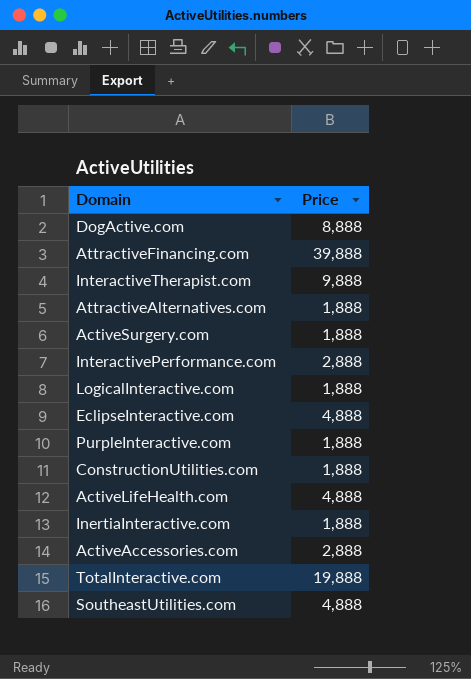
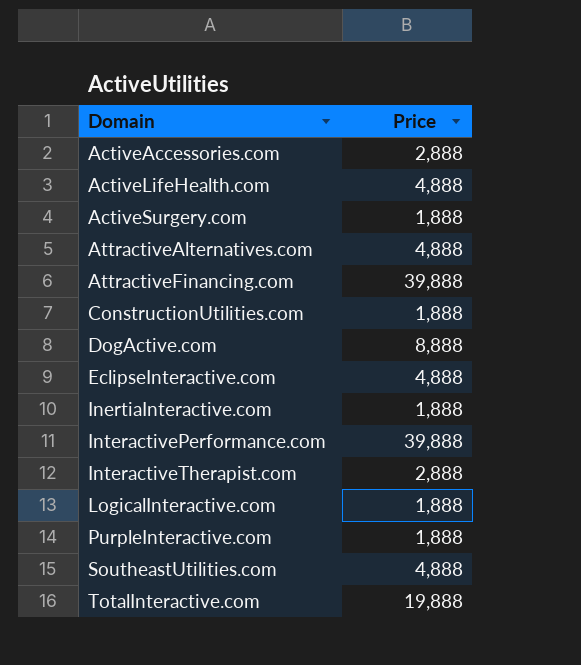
row order: none -> Domain ascending
AttractiveAlternatives.com | Price: 1,888 -> 4,888
InteractivePerformance.com | Price: 2,888 -> 39,888
InteractiveTherapist.com | Price: 9,888 -> 2,888

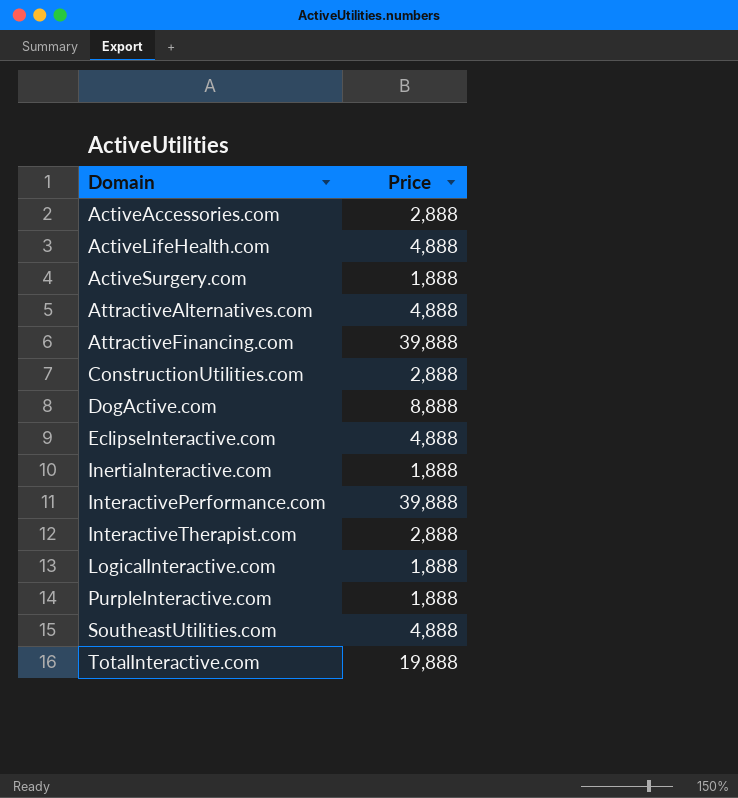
ConstructionUtilities.com | Price: 1,888 -> 2,888

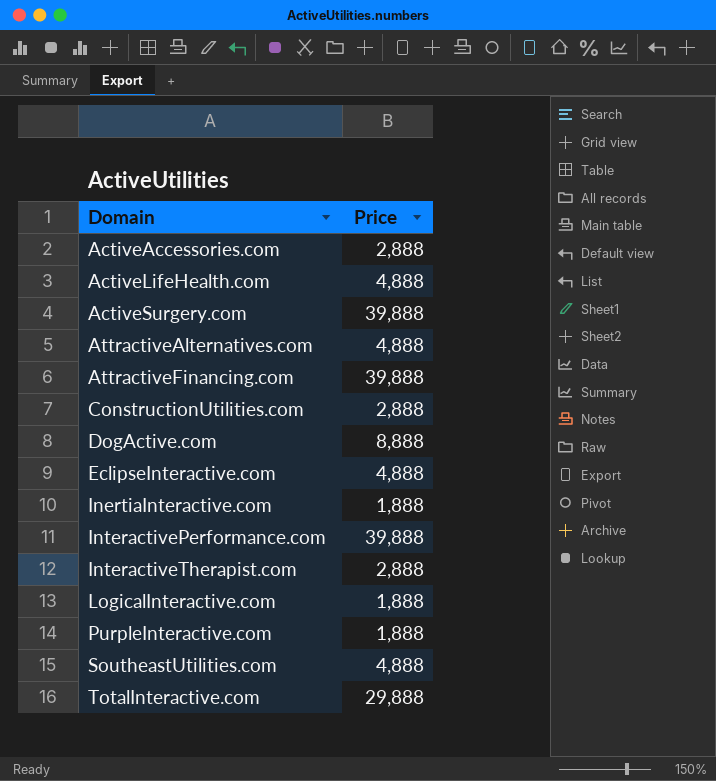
ActiveSurgery.com | Price: 1,888 -> 39,888
TotalInteractive.com | Price: 19,888 -> 29,888

